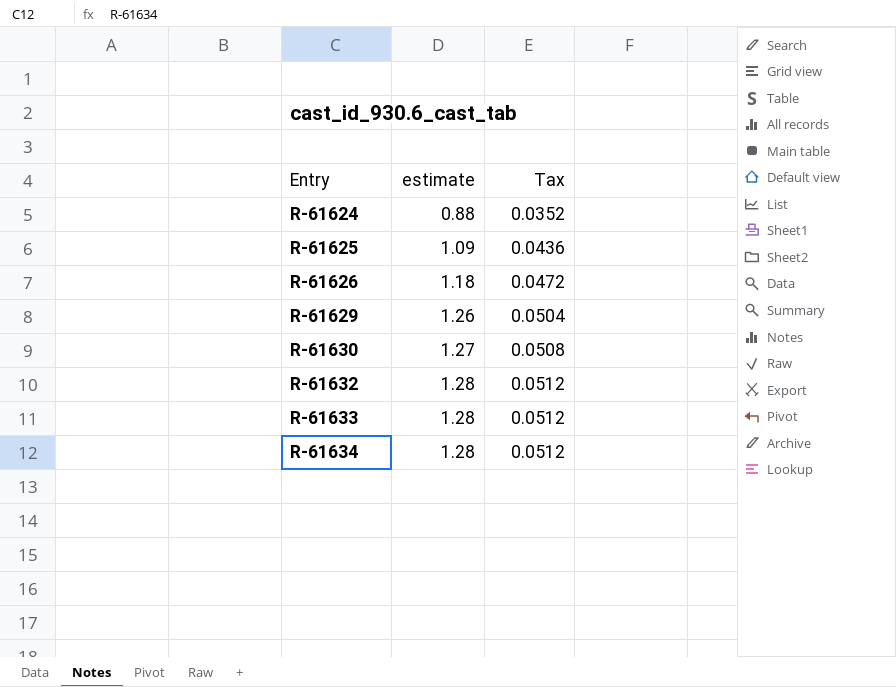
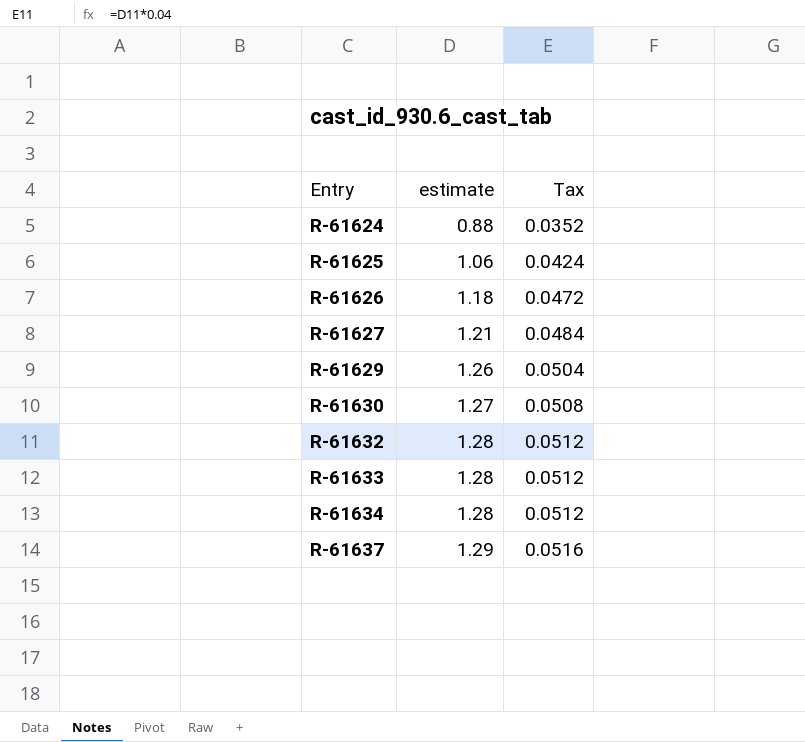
R-61625 | estimate: 1.09 -> 1.06
R-61625 | Tax: 0.0436 -> 0.0424
row R-61627: none -> 1.21 | 0.0484
row R-61637: none -> 1.29 | 0.0516

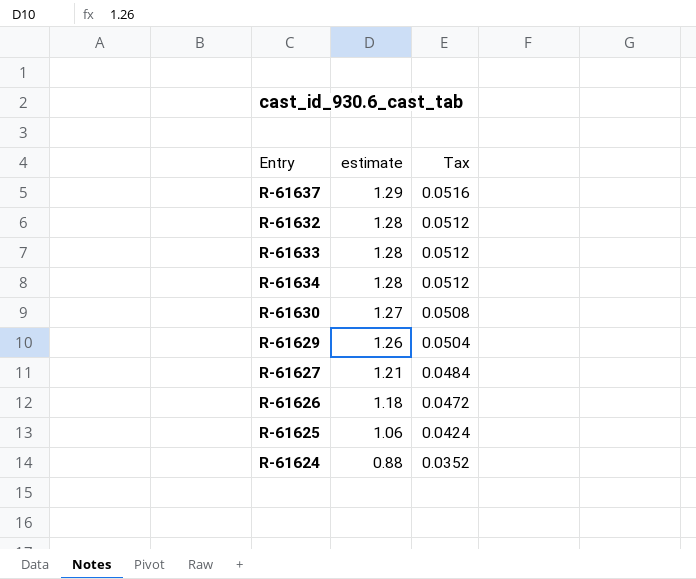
row order: Entry ascending -> estimate descending

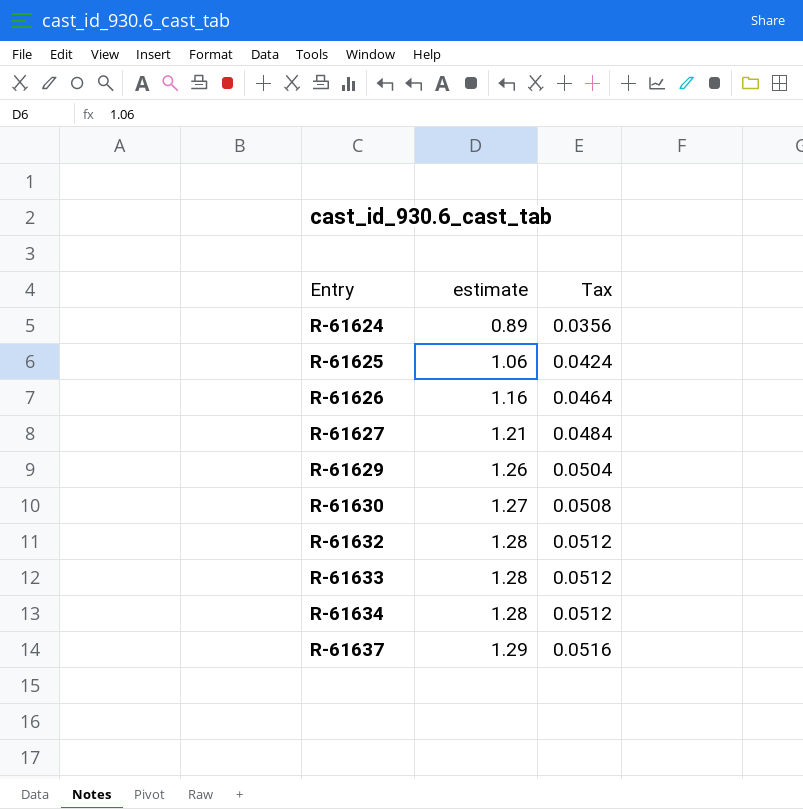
row order: estimate descending -> Entry ascending
R-61624 | estimate: 0.88 -> 0.89
R-61624 | Tax: 0.0352 -> 0.0356
R-61626 | estimate: 1.18 -> 1.16
R-61626 | Tax: 0.0472 -> 0.0464

